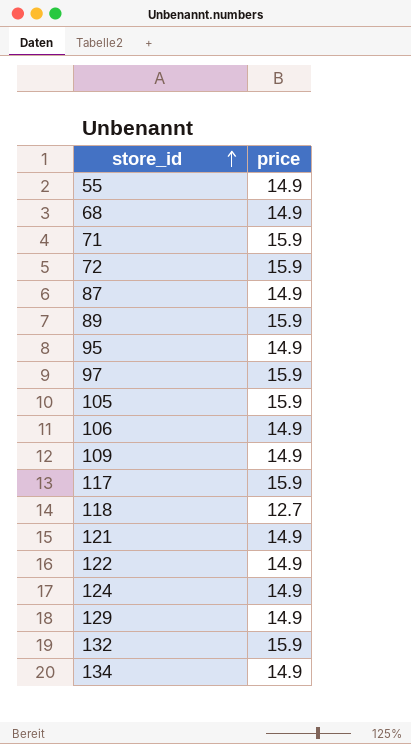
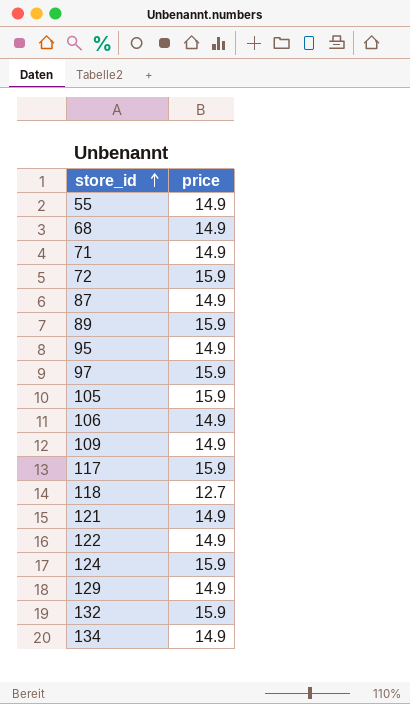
71 | price: 15.9 -> 14.9
124 | price: 14.9 -> 15.9

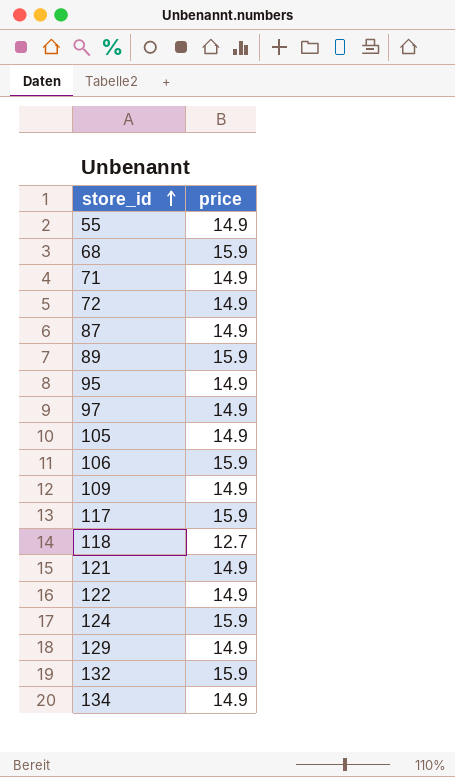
68 | price: 14.9 -> 15.9
72 | price: 15.9 -> 14.9
97 | price: 15.9 -> 14.9
105 | price: 15.9 -> 14.9
106 | price: 14.9 -> 15.9

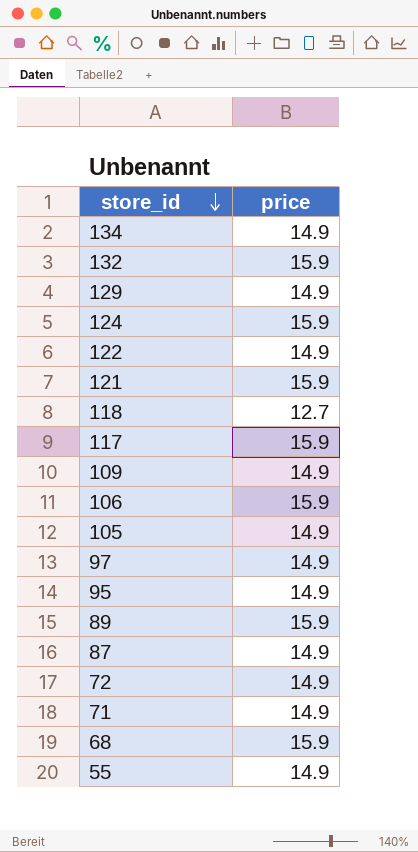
row order: store_id ascending -> store_id descending
121 | price: 14.9 -> 15.9

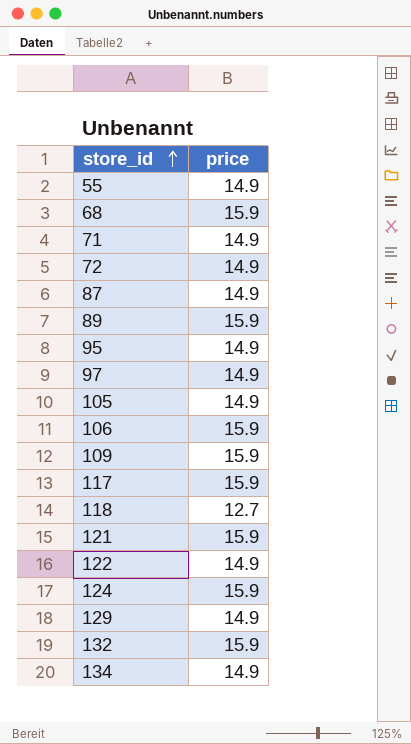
row order: store_id descending -> store_id ascending
109 | price: 14.9 -> 15.9

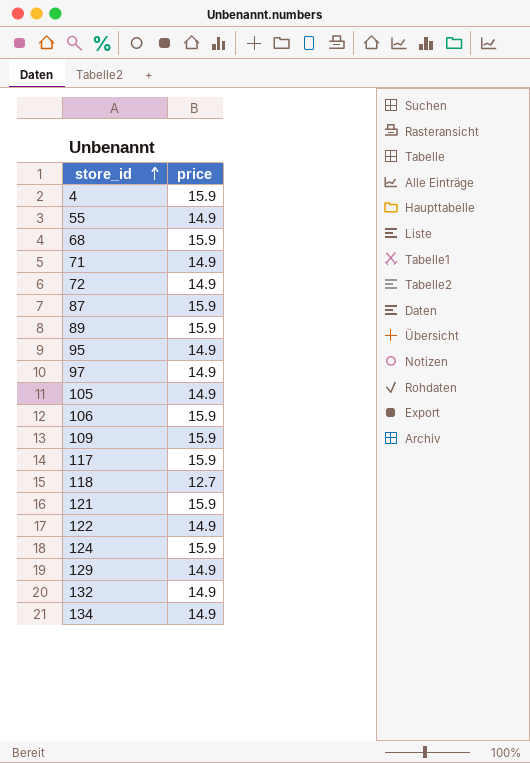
row 4: none -> 15.9
87 | price: 14.9 -> 15.9
132 | price: 15.9 -> 14.9

